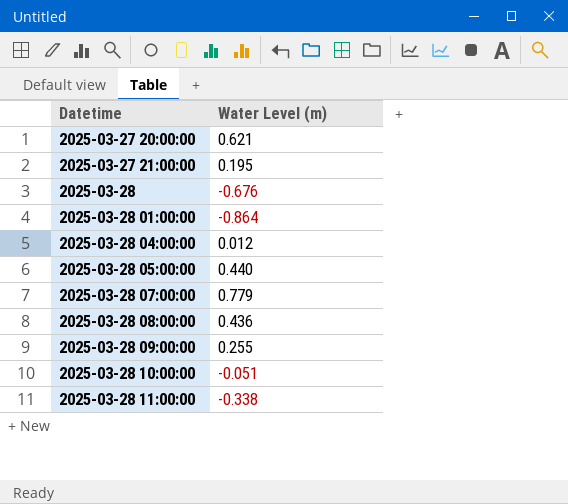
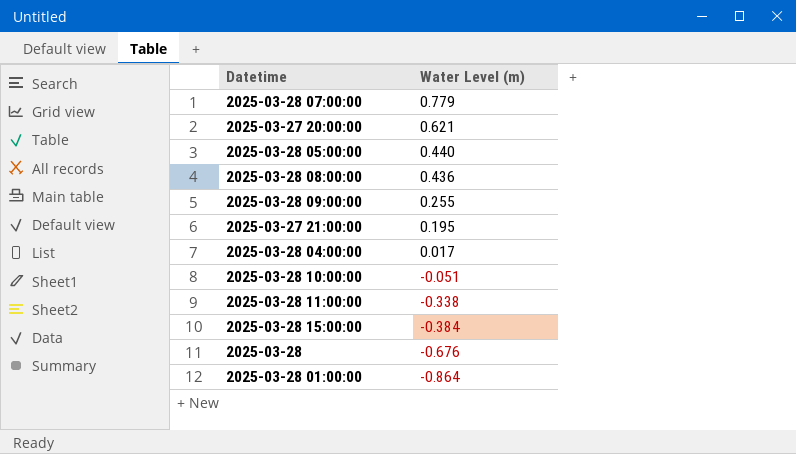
row order: Datetime ascending -> Water Level (m) descending
2025-03-28 04:00:00 | Water Level (m): 0.012 -> 0.017
row 2025-03-28 15:00:00: none -> -0.384

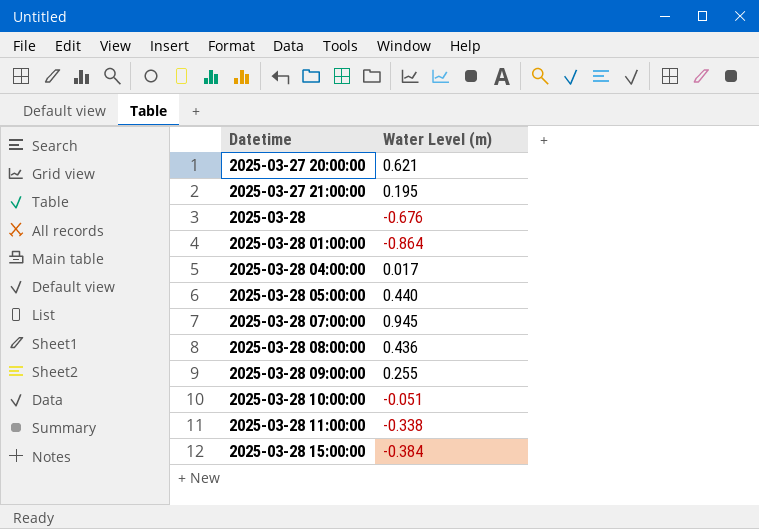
row order: Water Level (m) descending -> Datetime ascending
2025-03-28 07:00:00 | Water Level (m): 0.779 -> 0.945

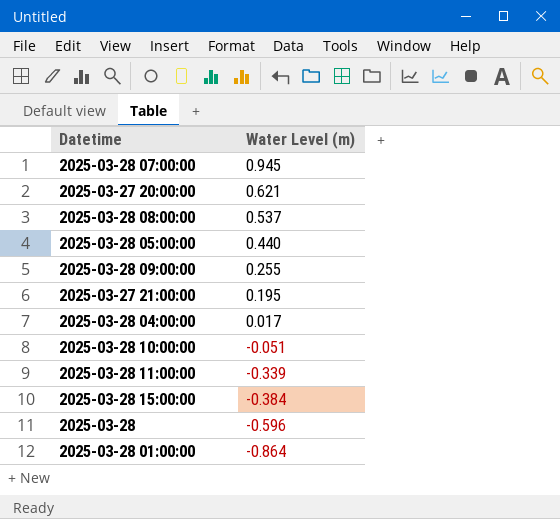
row order: Datetime ascending -> Water Level (m) descending
2025-03-28 08:00:00 | Water Level (m): 0.436 -> 0.537
2025-03-28 11:00:00 | Water Level (m): -0.338 -> -0.339
2025-03-28 | Water Level (m): -0.676 -> -0.596

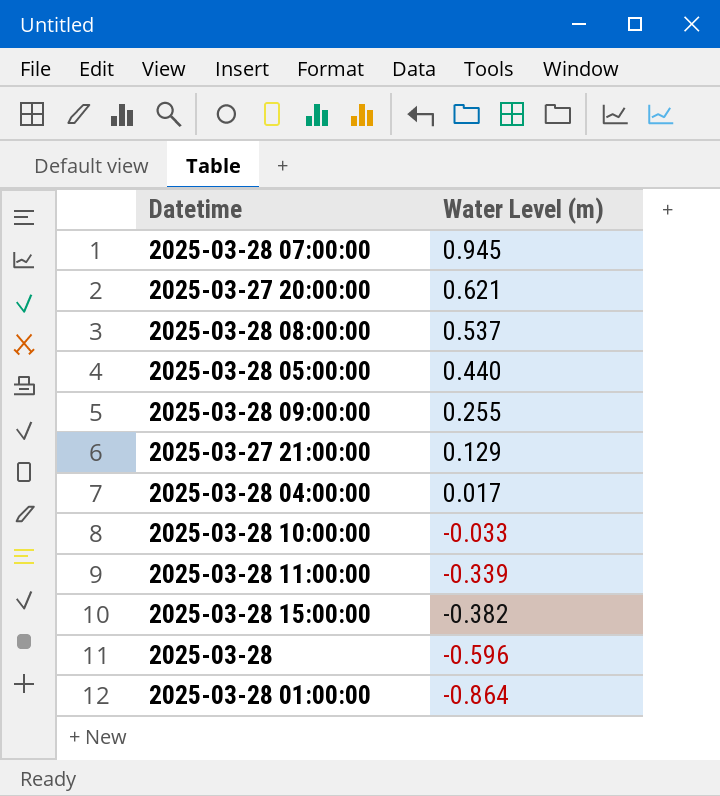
2025-03-27 21:00:00 | Water Level (m): 0.195 -> 0.129
2025-03-28 10:00:00 | Water Level (m): -0.051 -> -0.033
2025-03-28 15:00:00 | Water Level (m): -0.384 -> -0.382

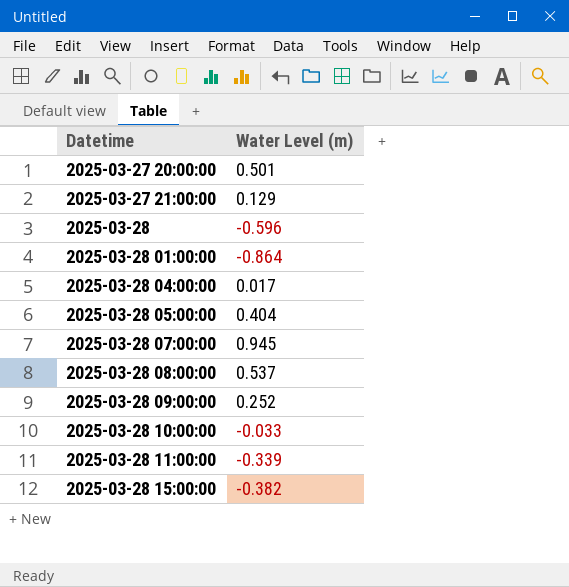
row order: Water Level (m) descending -> Datetime ascending
2025-03-27 20:00:00 | Water Level (m): 0.621 -> 0.501
2025-03-28 05:00:00 | Water Level (m): 0.440 -> 0.404
2025-03-28 09:00:00 | Water Level (m): 0.255 -> 0.252

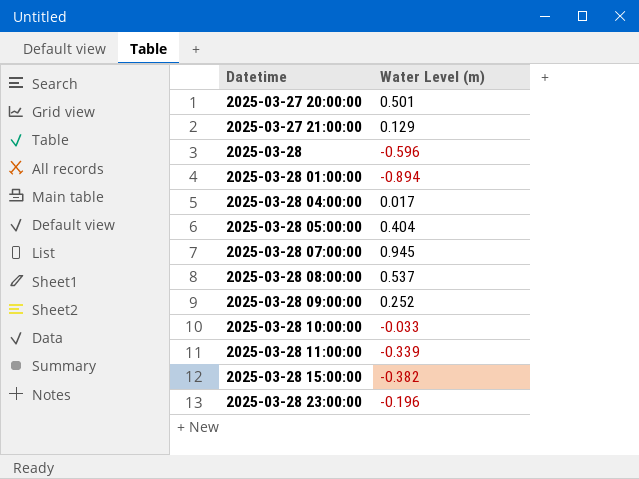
2025-03-28 01:00:00 | Water Level (m): -0.864 -> -0.894
row 2025-03-28 23:00:00: none -> -0.196

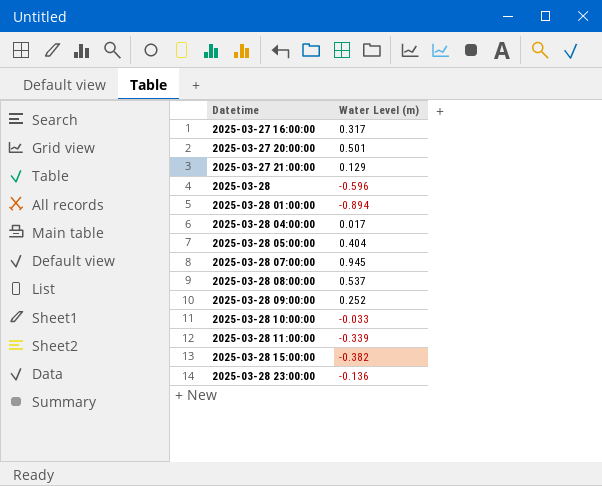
row 2025-03-27 16:00:00: none -> 0.317
2025-03-28 23:00:00 | Water Level (m): -0.196 -> -0.136

